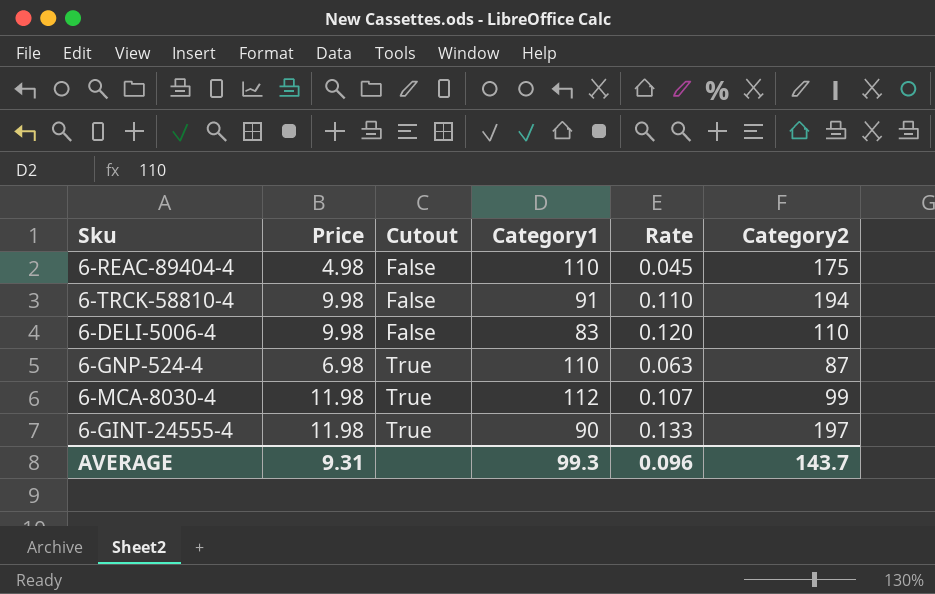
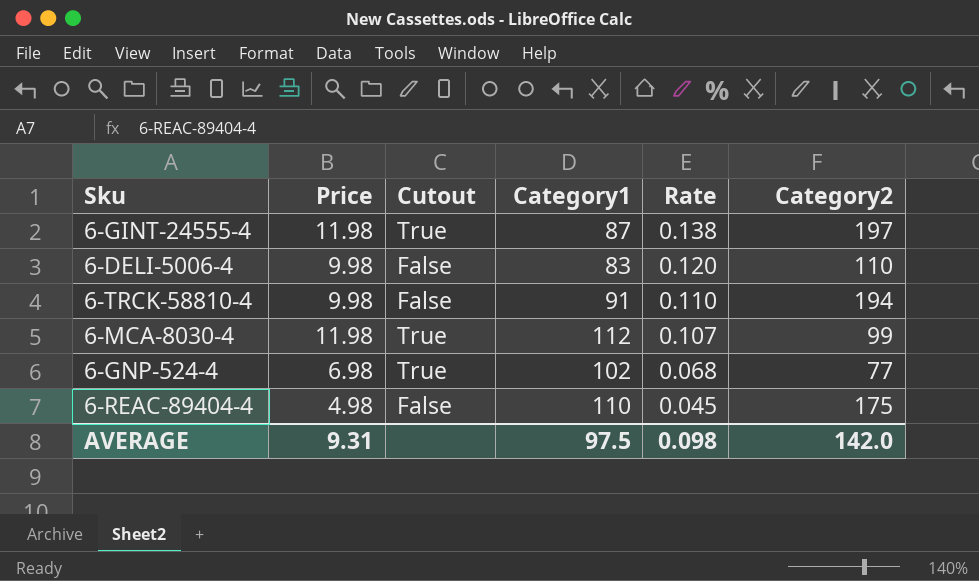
row order: Cutout ascending -> Rate descending
6-GINT-24555-4 | Category1: 90 -> 87
6-GINT-24555-4 | Rate: 0.133 -> 0.138
6-GNP-524-4 | Category1: 110 -> 102
6-GNP-524-4 | Rate: 0.063 -> 0.068
6-GNP-524-4 | Category2: 87 -> 77
AVERAGE | Category1: 99.3 -> 97.5
AVERAGE | Rate: 0.096 -> 0.098
AVERAGE | Category2: 143.7 -> 142.0

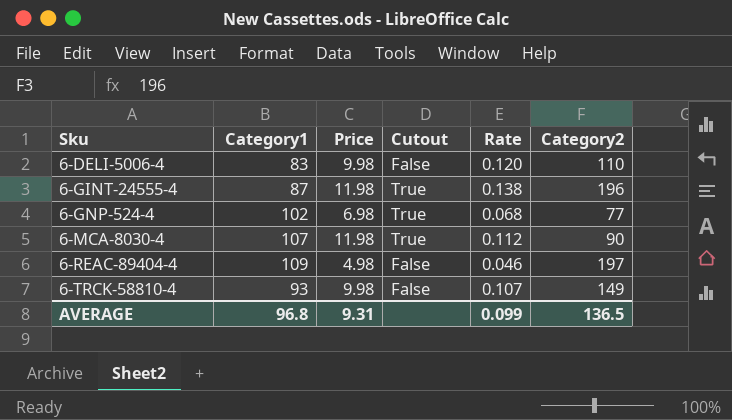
row order: Rate descending -> Sku ascending
column Category1 | position: 4 -> 2
6-GINT-24555-4 | Category2: 197 -> 196
6-MCA-8030-4 | Category1: 112 -> 107
6-MCA-8030-4 | Rate: 0.107 -> 0.112
6-MCA-8030-4 | Category2: 99 -> 90
6-REAC-89404-4 | Category1: 110 -> 109
6-REAC-89404-4 | Rate: 0.045 -> 0.046
6-REAC-89404-4 | Category2: 175 -> 197
6-TRCK-58810-4 | Category1: 91 -> 93
6-TRCK-58810-4 | Rate: 0.110 -> 0.107
6-TRCK-58810-4 | Category2: 194 -> 149
AVERAGE | Category1: 97.5 -> 96.8
AVERAGE | Rate: 0.098 -> 0.099
AVERAGE | Category2: 142.0 -> 136.5

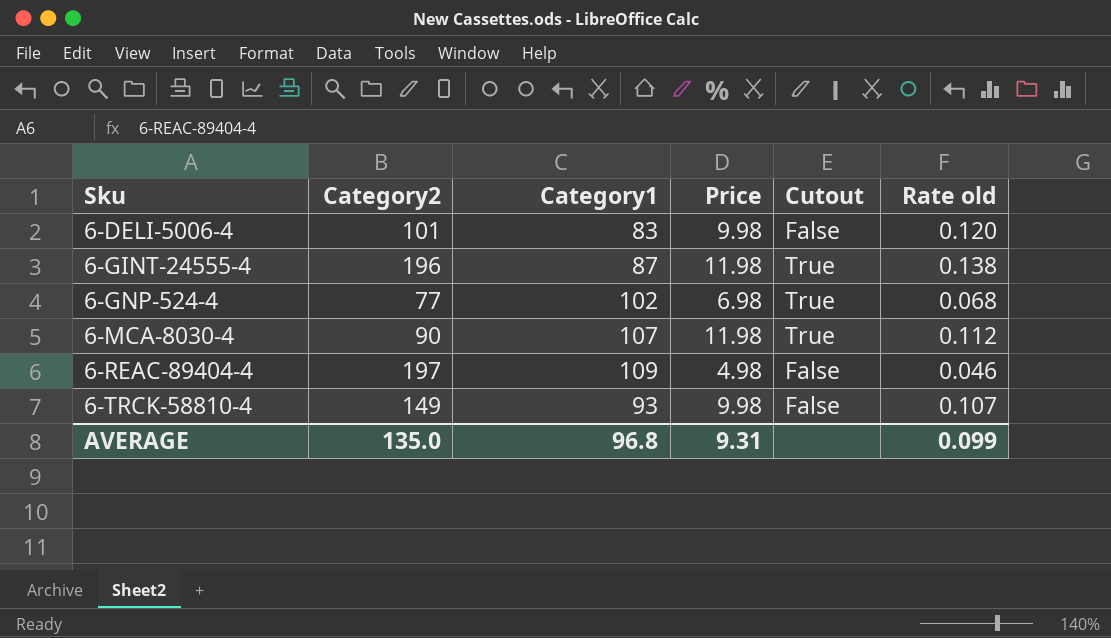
column Category2 | position: 6 -> 2
column name: Rate -> Rate old
6-DELI-5006-4 | Category2: 110 -> 101
AVERAGE | Category2: 136.5 -> 135.0

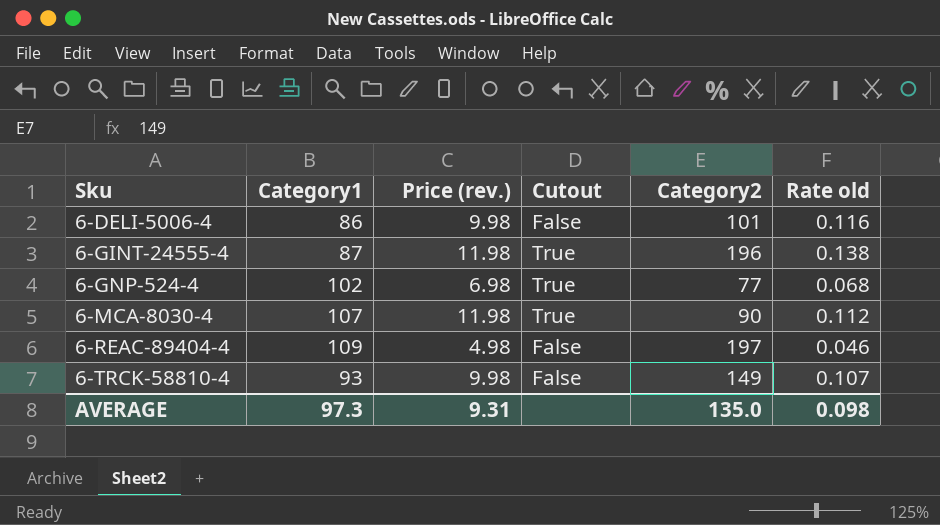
column name: Price -> Price (rev.)
column Category2 | position: 2 -> 5
6-DELI-5006-4 | Category1: 83 -> 86
6-DELI-5006-4 | Rate old: 0.120 -> 0.116
AVERAGE | Category1: 96.8 -> 97.3
AVERAGE | Rate old: 0.099 -> 0.098

